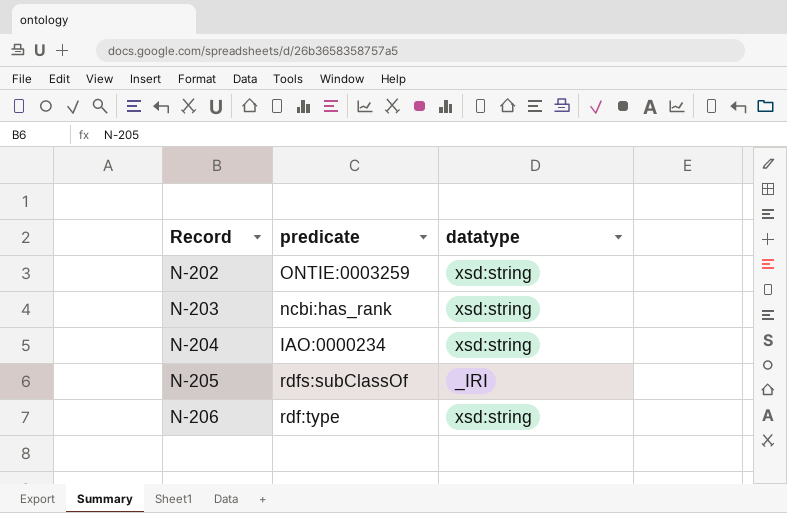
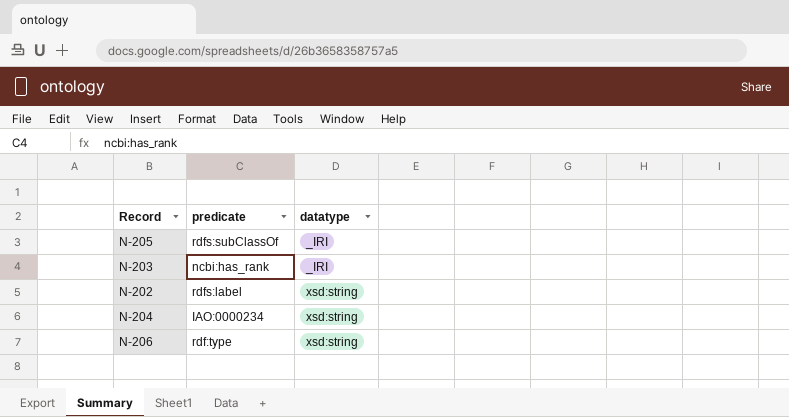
row order: Record ascending -> datatype ascending
N-203 | datatype: xsd:string -> _IRI
N-202 | predicate: ONTIE:0003259 -> rdfs:label

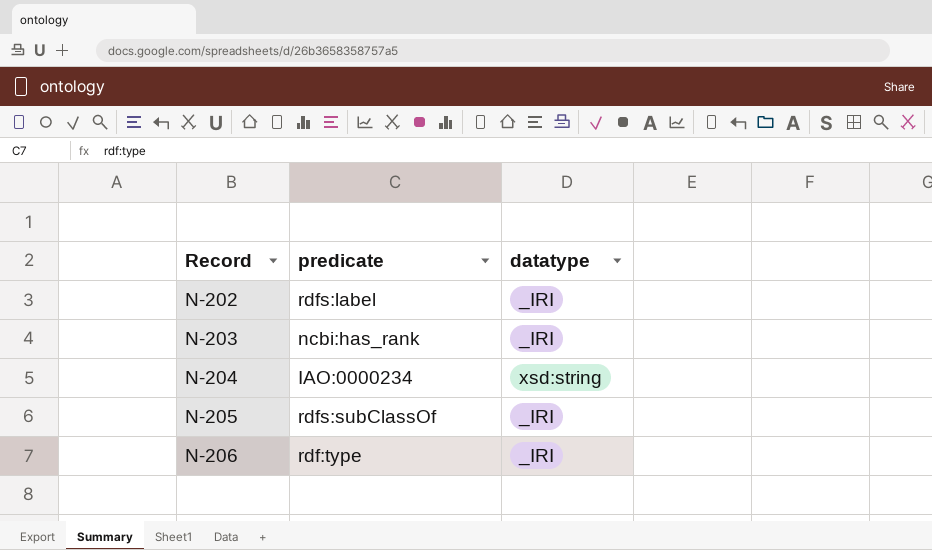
row order: datatype ascending -> Record ascending
N-202 | datatype: xsd:string -> _IRI
N-206 | datatype: xsd:string -> _IRI

